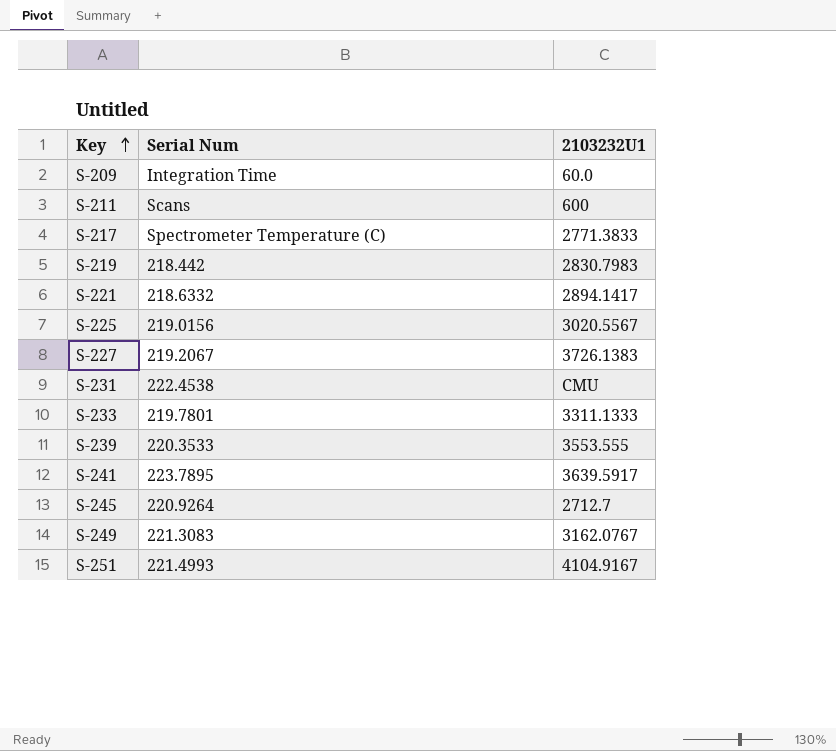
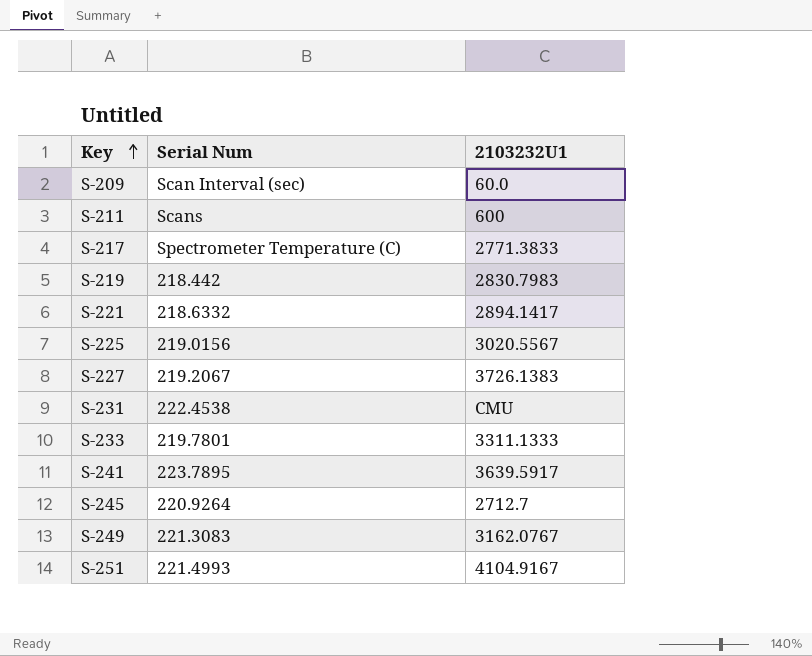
row S-239: 220.3533 | 3553.555 -> none
S-209 | Serial Num: Integration Time -> Scan Interval (sec)

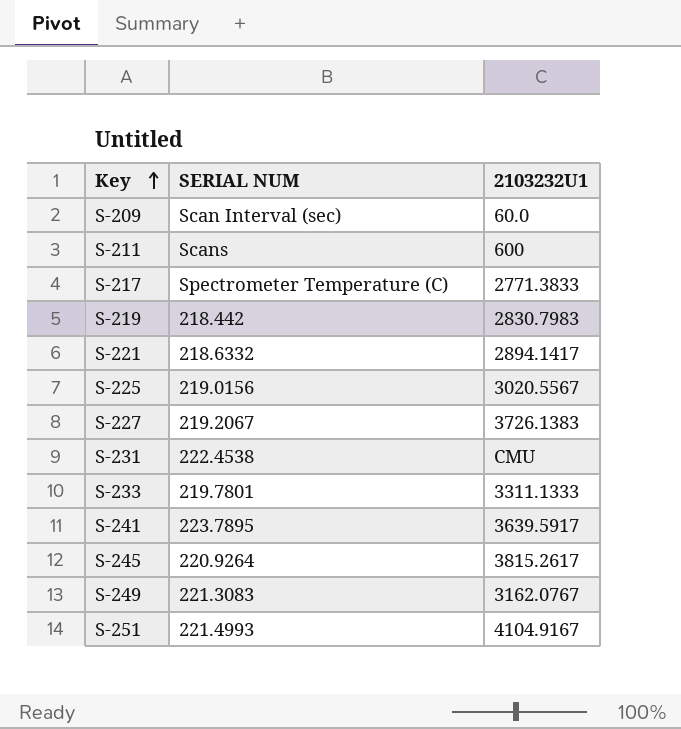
column name: Serial Num -> SERIAL NUM
S-245 | 2103232U1: 2712.7 -> 3815.2617

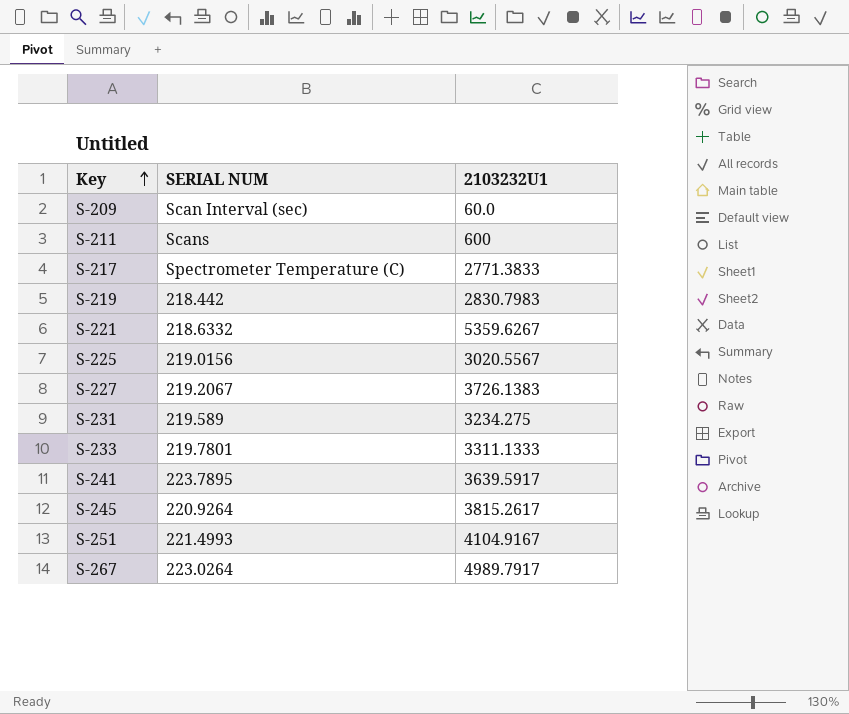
row S-249: 221.3083 | 3162.0767 -> none
S-221 | 2103232U1: 2894.1417 -> 5359.6267
S-231 | SERIAL NUM: 222.4538 -> 219.589
S-231 | 2103232U1: CMU -> 3234.275
row S-267: none -> 223.0264 | 4989.7917

